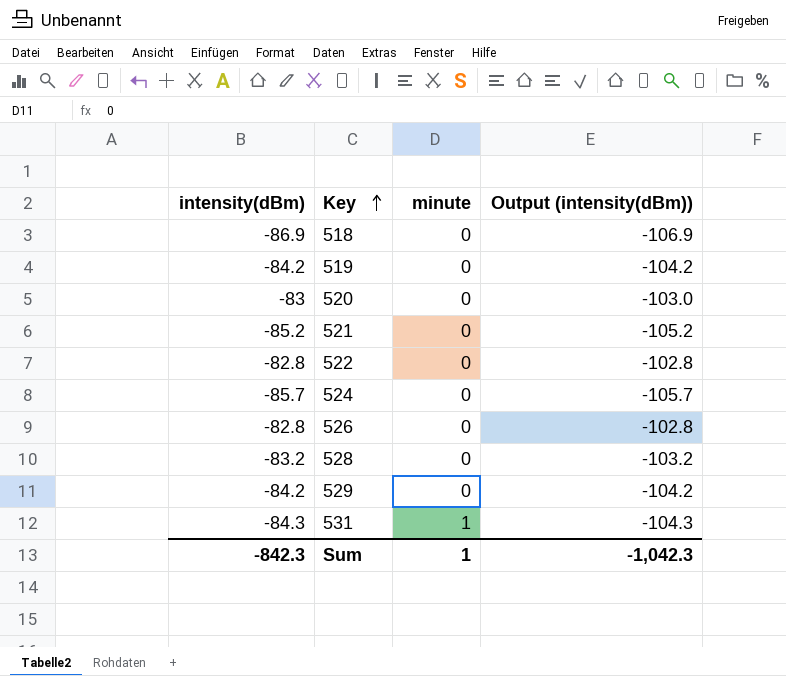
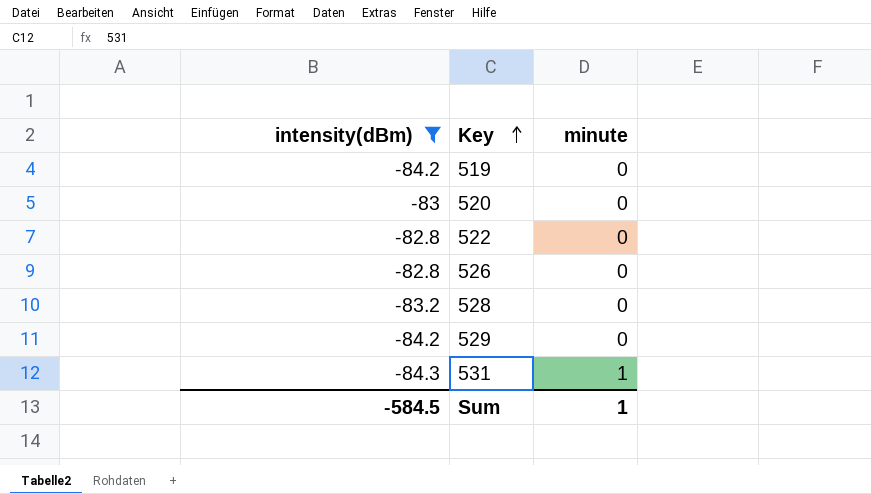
filter: none -> intensity(dBm) >= -84.3
column Output (intensity(dBm)) | formula: [intensity(dBm)] - 20 -> none
Sum | intensity(dBm): -842.3 -> -584.5

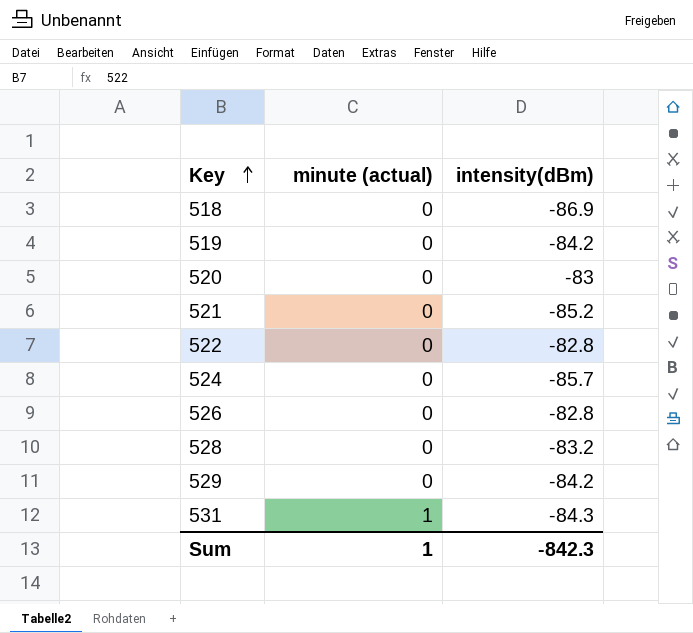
filter: intensity(dBm) >= -84.3 -> none
column name: minute -> minute (actual)
column intensity(dBm) | position: 1 -> 3
Sum | intensity(dBm): -584.5 -> -842.3

